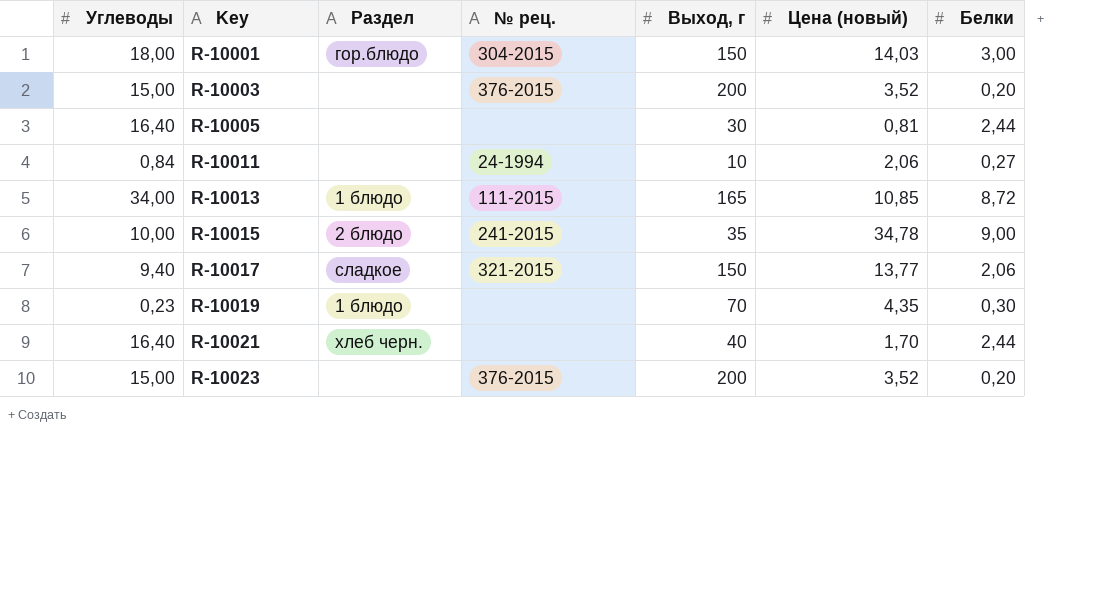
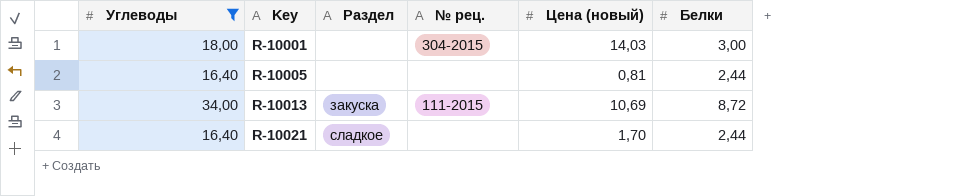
filter: none -> Углеводы >= 16,40
column Выход, г | position: 5 -> none
R-10001 | Раздел: гор.блюдо -> none
R-10013 | Раздел: 1 блюдо -> закуска
R-10013 | Цена (новый): 10,85 -> 10,69
R-10021 | Раздел: хлеб черн. -> сладкое

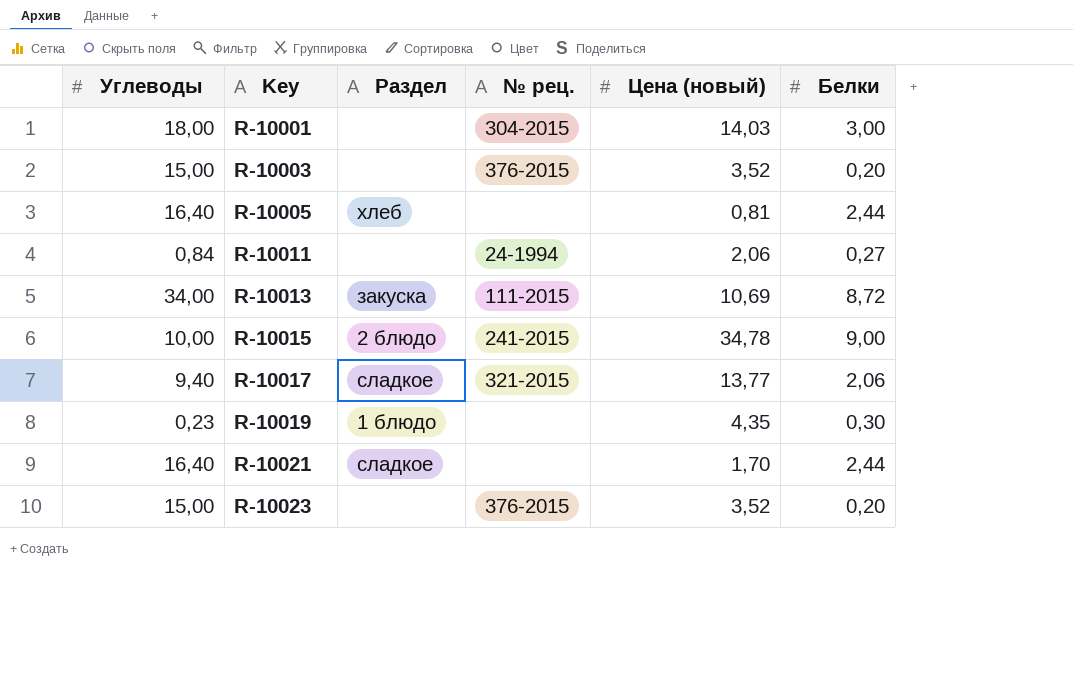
filter: Углеводы >= 16,40 -> none
R-10005 | Раздел: none -> хлеб

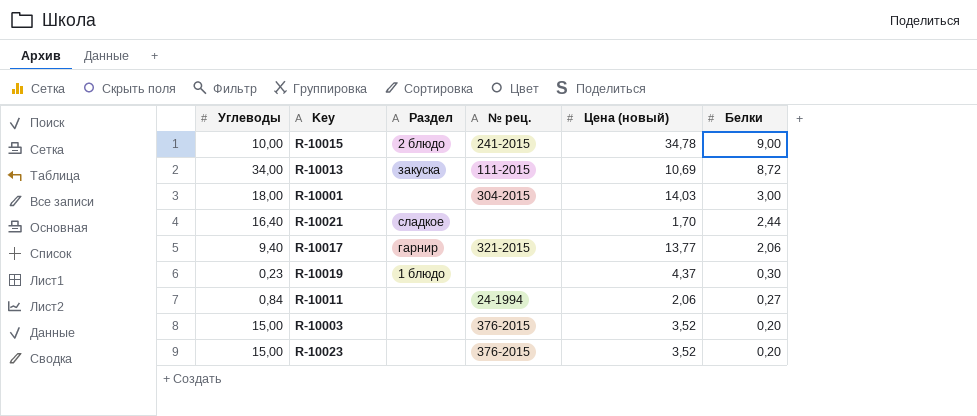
row order: Key ascending -> Белки descending
row R-10005: 16,40 | хлеб | none | 0,81 | 2,44 -> none
R-10017 | Раздел: сладкое -> гарнир
R-10019 | Цена (новый): 4,35 -> 4,37

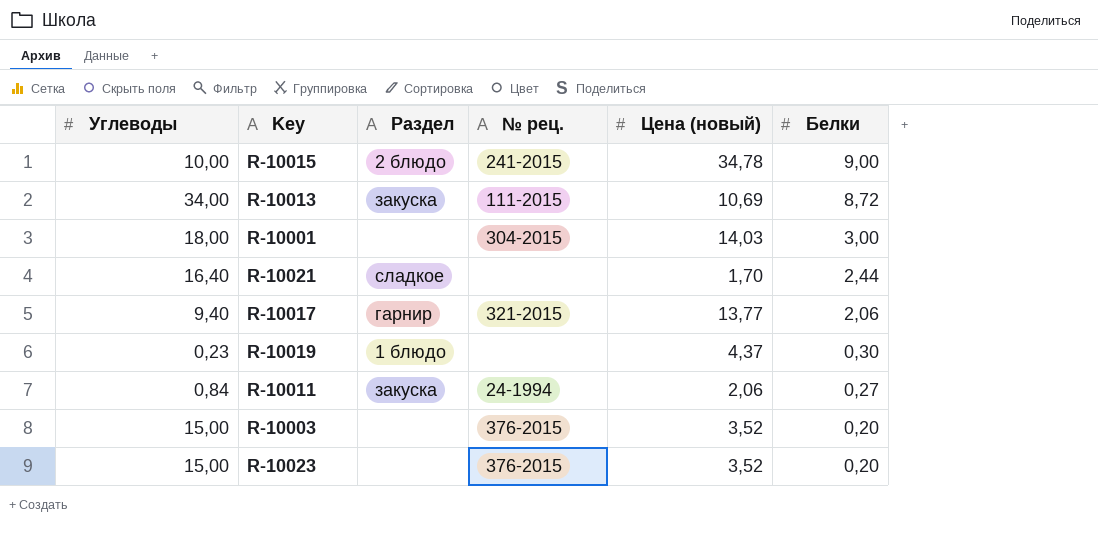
R-10011 | Раздел: none -> закуска

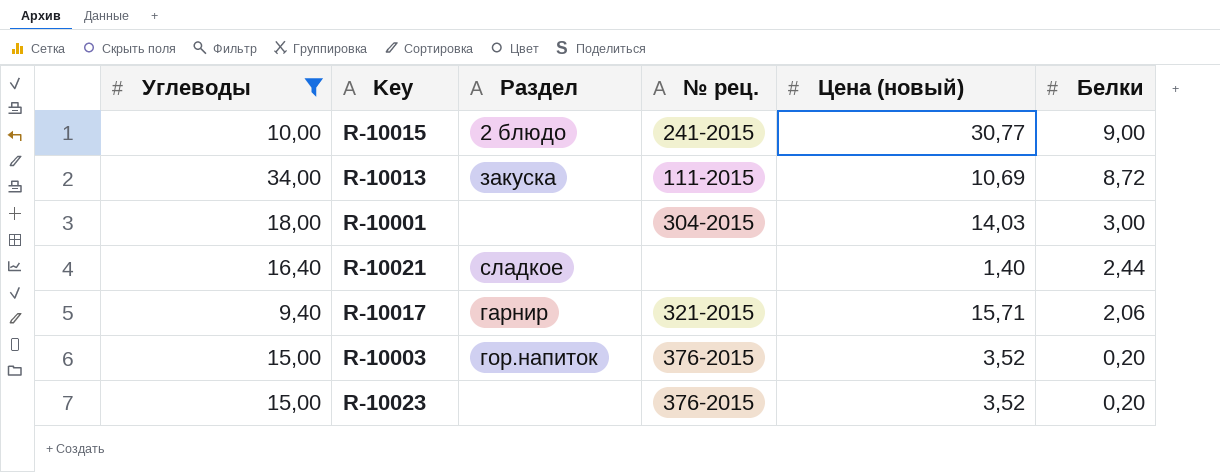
filter: none -> Углеводы >= 9,40
R-10015 | Цена (новый): 34,78 -> 30,77
R-10021 | Цена (новый): 1,70 -> 1,40
R-10017 | Цена (новый): 13,77 -> 15,71
R-10003 | Раздел: none -> гор.напиток

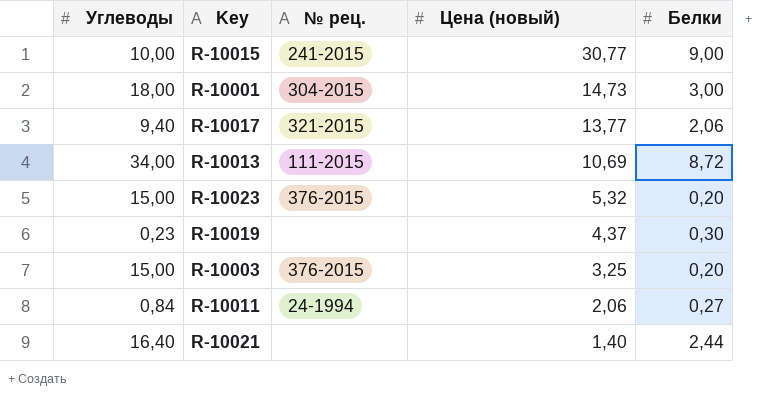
filter: Углеводы >= 9,40 -> none
row order: Белки descending -> Цена (новый) descending
column Раздел | position: 3 -> none
R-10001 | Цена (новый): 14,03 -> 14,73
R-10017 | Цена (новый): 15,71 -> 13,77
R-10023 | Цена (новый): 3,52 -> 5,32
R-10003 | Цена (новый): 3,52 -> 3,25

